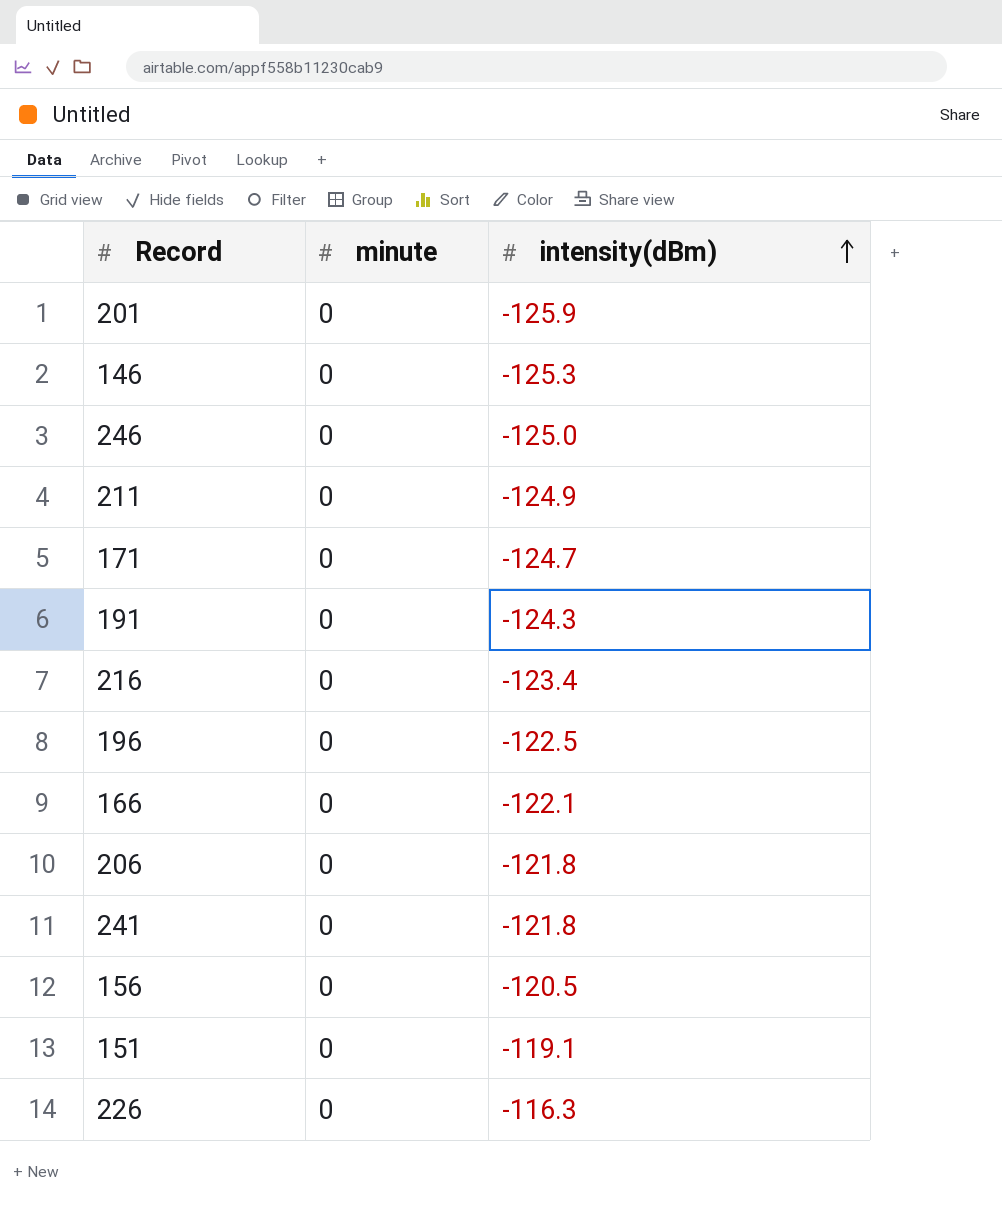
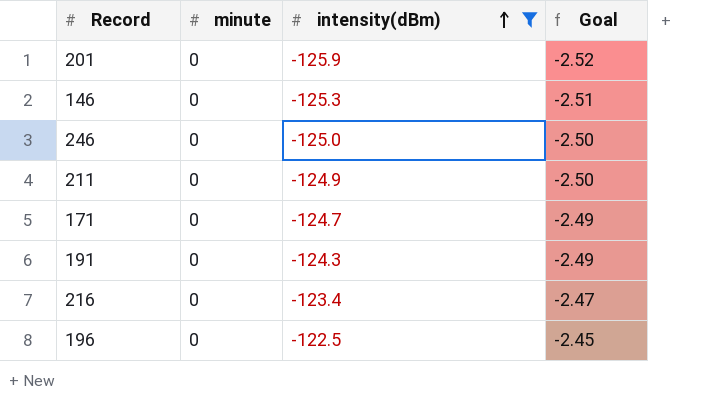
filter: none -> intensity(dBm) <= -122.5
column Goal | formula: none -> [intensity(dBm)] * 0.02

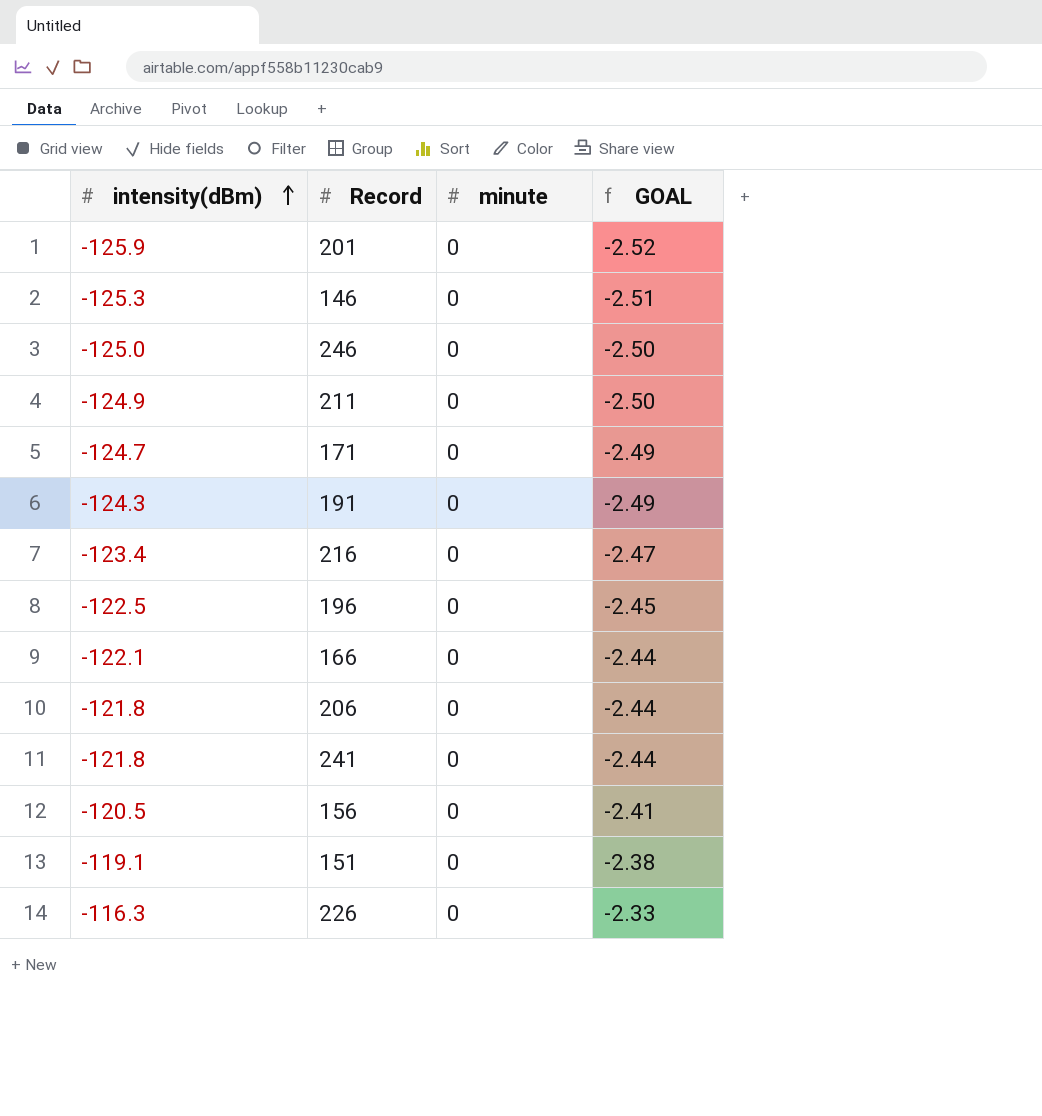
filter: intensity(dBm) <= -122.5 -> none
column intensity(dBm) | position: 3 -> 1
column name: Goal -> GOAL

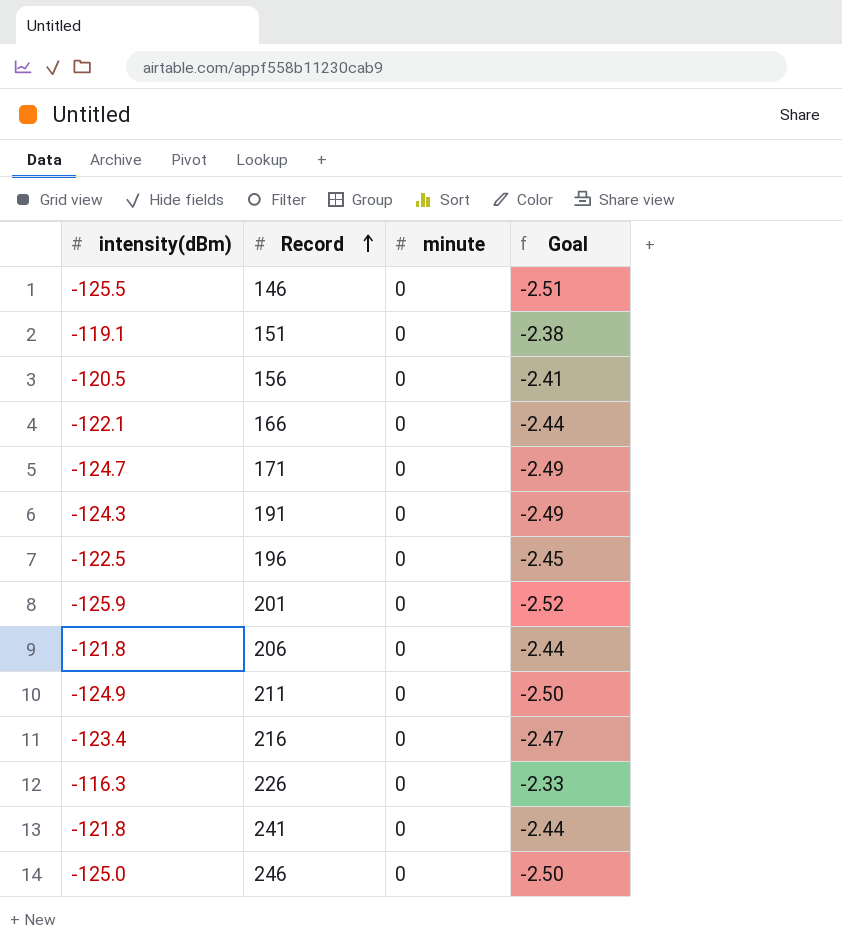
row order: intensity(dBm) ascending -> Record ascending
column name: GOAL -> Goal
146 | intensity(dBm): -125.3 -> -125.5

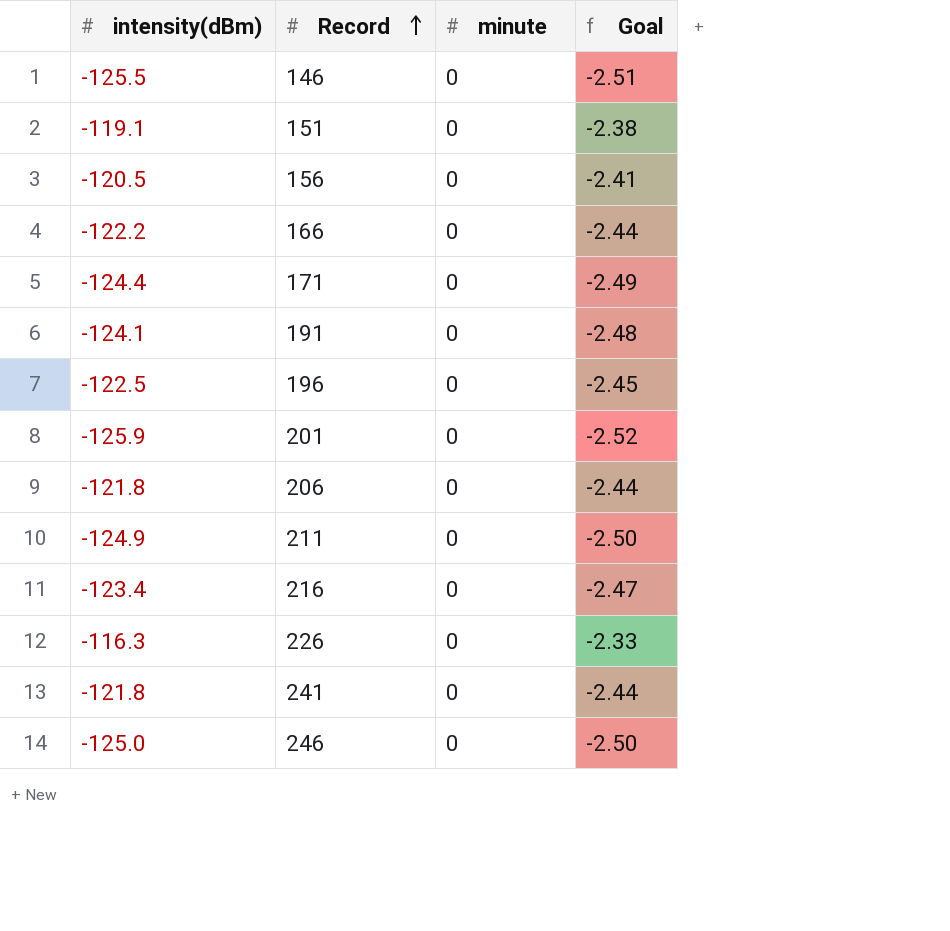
166 | intensity(dBm): -122.1 -> -122.2
171 | intensity(dBm): -124.7 -> -124.4
191 | intensity(dBm): -124.3 -> -124.1
191 | Goal: -2.49 -> -2.48

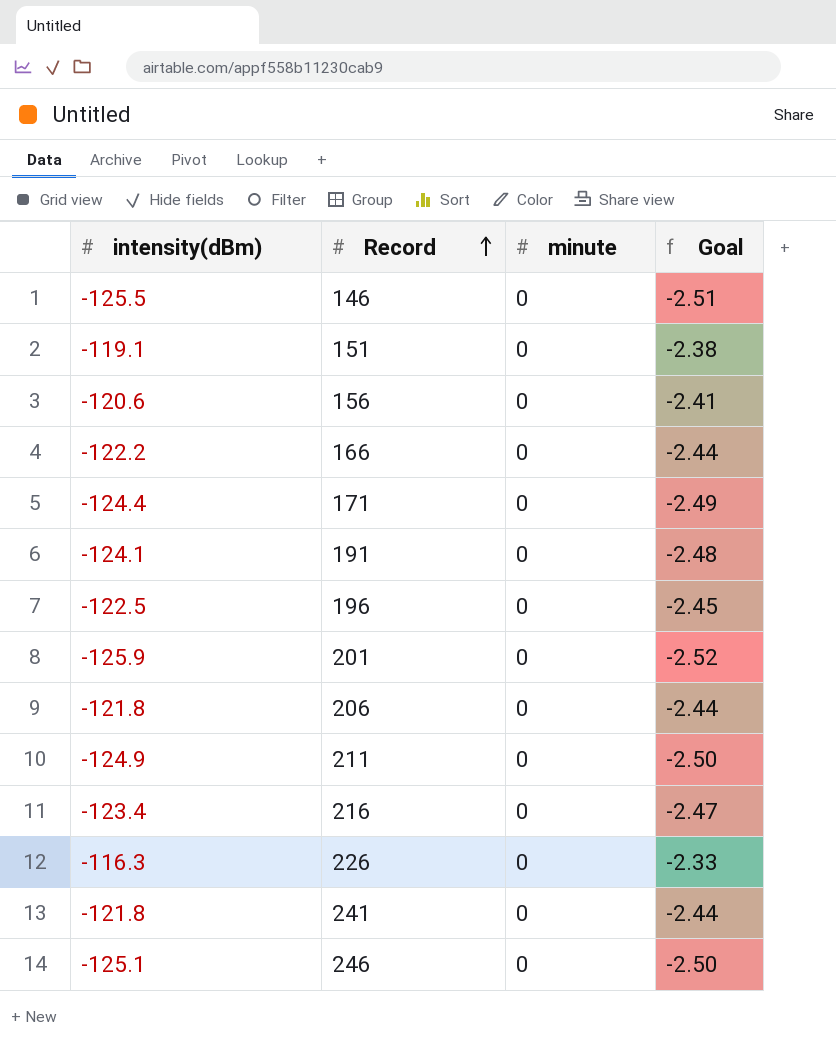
156 | intensity(dBm): -120.5 -> -120.6
246 | intensity(dBm): -125.0 -> -125.1

